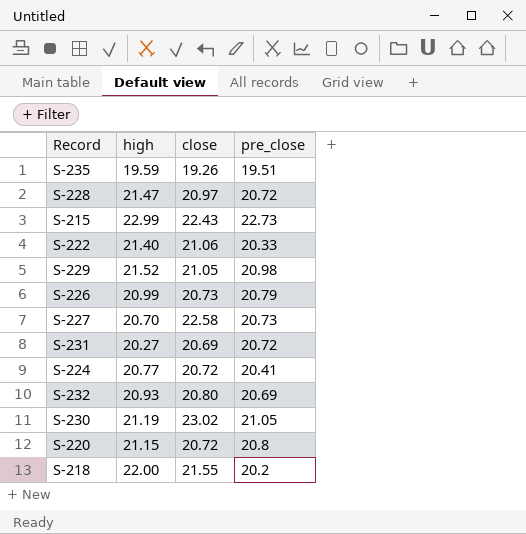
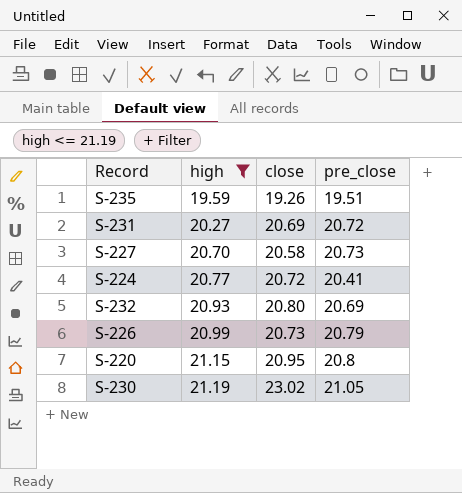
filter: none -> high <= 21.19
row order: none -> high ascending
S-227 | close: 22.58 -> 20.58
S-220 | close: 20.72 -> 20.95

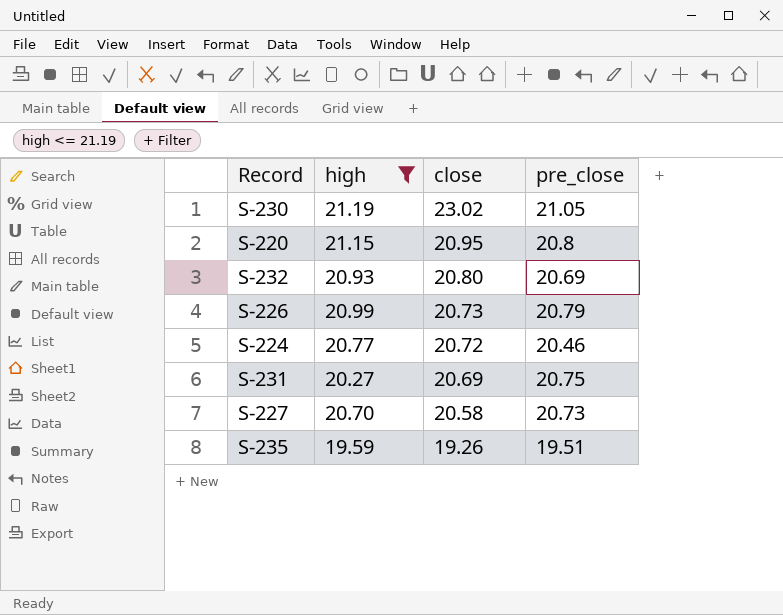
row order: high ascending -> close descending
S-224 | pre_close: 20.41 -> 20.46
S-231 | pre_close: 20.72 -> 20.75

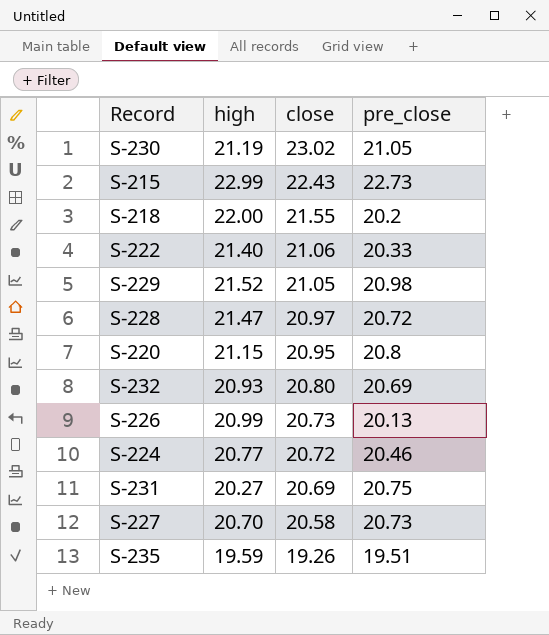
filter: high <= 21.19 -> none
S-226 | pre_close: 20.79 -> 20.13

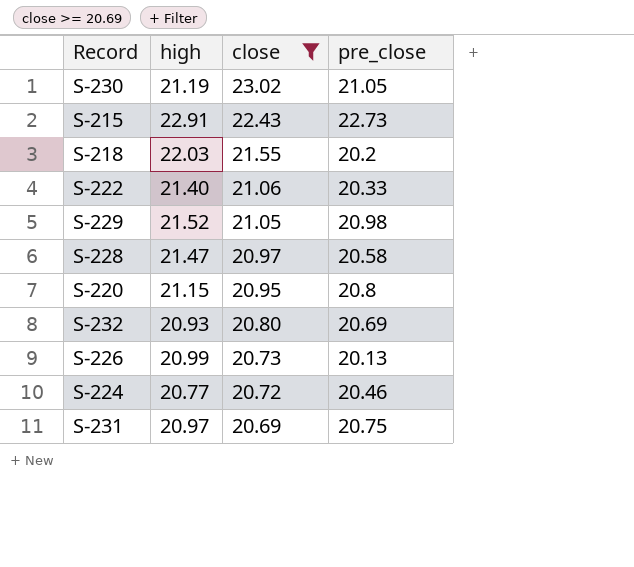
filter: none -> close >= 20.69
S-215 | high: 22.99 -> 22.91
S-218 | high: 22.00 -> 22.03
S-228 | pre_close: 20.72 -> 20.58
S-231 | high: 20.27 -> 20.97

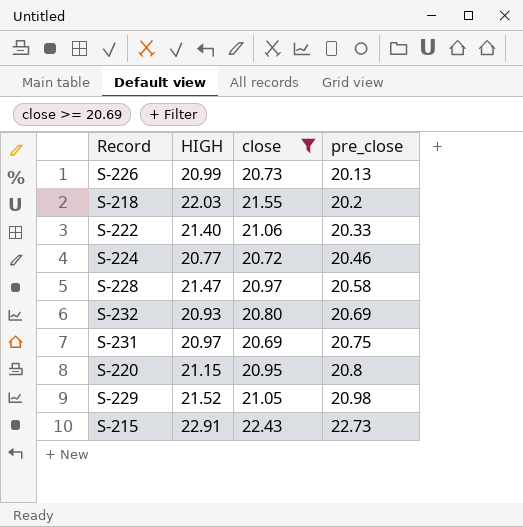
row order: close descending -> pre_close ascending
column name: high -> HIGH
row S-230: 21.19 | 23.02 | 21.05 -> none

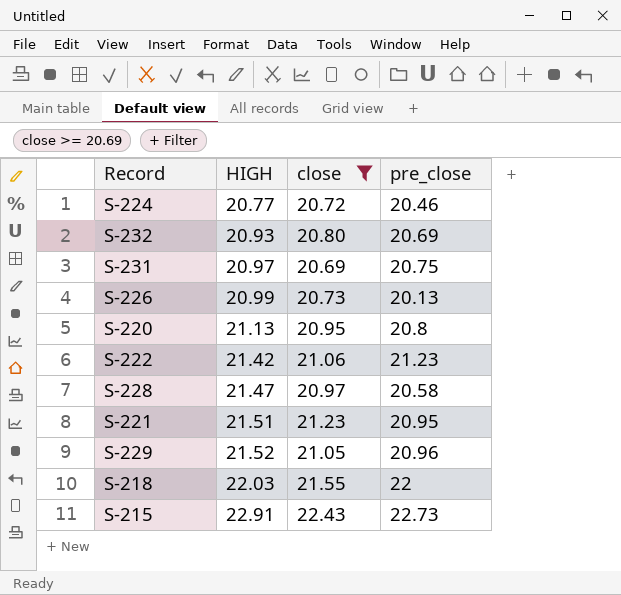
row order: pre_close ascending -> HIGH ascending
S-220 | HIGH: 21.15 -> 21.13
S-222 | HIGH: 21.40 -> 21.42
S-222 | pre_close: 20.33 -> 21.23
row S-221: none -> 21.51 | 21.23 | 20.95
S-229 | pre_close: 20.98 -> 20.96
S-218 | pre_close: 20.2 -> 22

